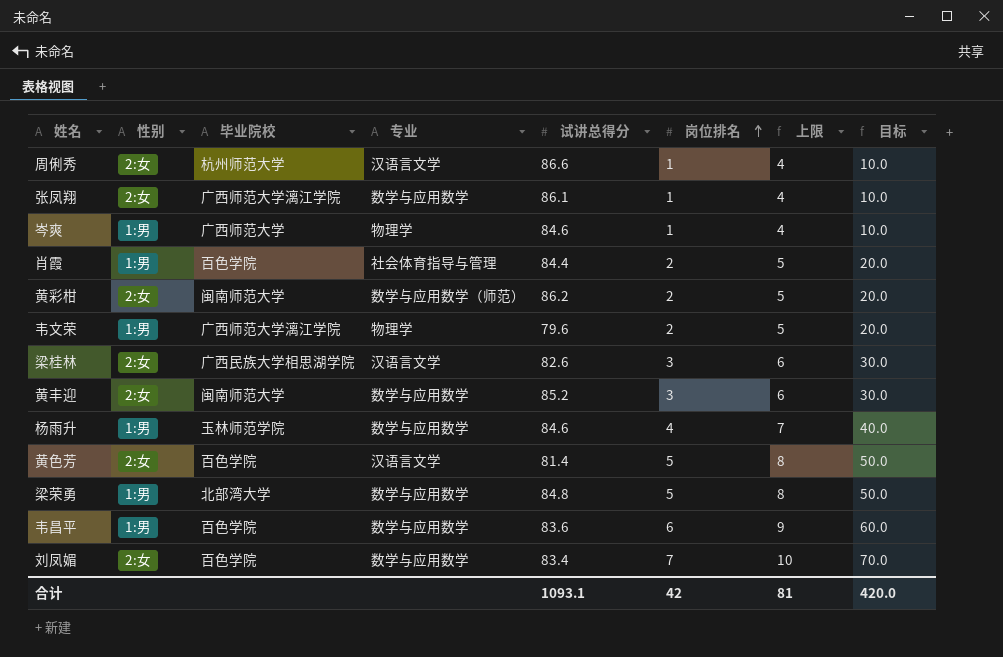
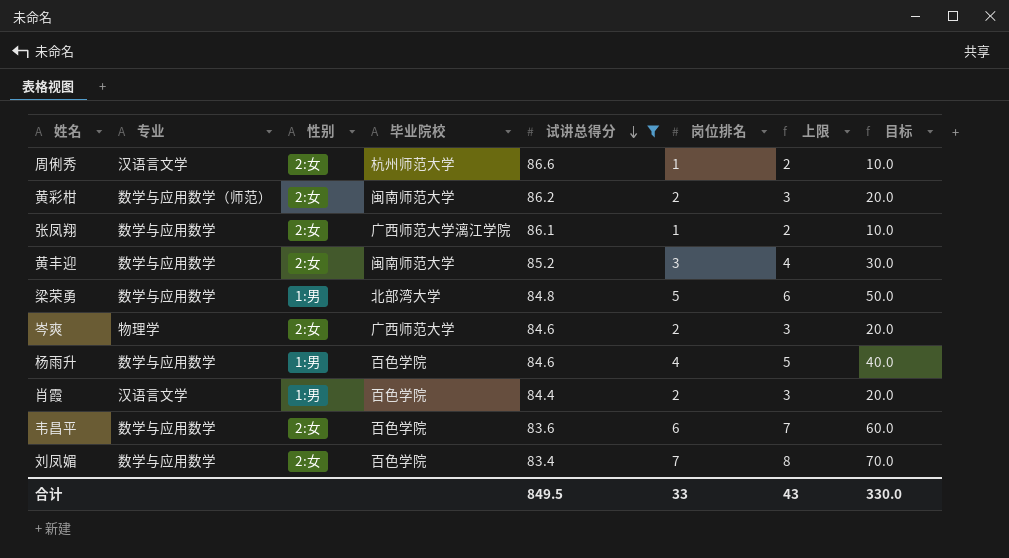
filter: none -> 试讲总得分 >= 83.4
row order: 岗位排名 ascending -> 试讲总得分 descending
column 专业 | position: 4 -> 2
column 上限 | formula: [岗位排名] + 3 -> [岗位排名] + 1
岑爽 | 性别: 1:男 -> 2:女
岑爽 | 岗位排名: 1 -> 2
岑爽 | 目标: 10.0 -> 20.0
杨雨升 | 毕业院校: 玉林师范学院 -> 百色学院
肖霞 | 专业: 社会体育指导与管理 -> 汉语言文学
韦昌平 | 性别: 1:男 -> 2:女
合计 | 试讲总得分: 1093.1 -> 849.5
合计 | 岗位排名: 42 -> 33
合计 | 上限: 81 -> 43
合计 | 目标: 420.0 -> 330.0

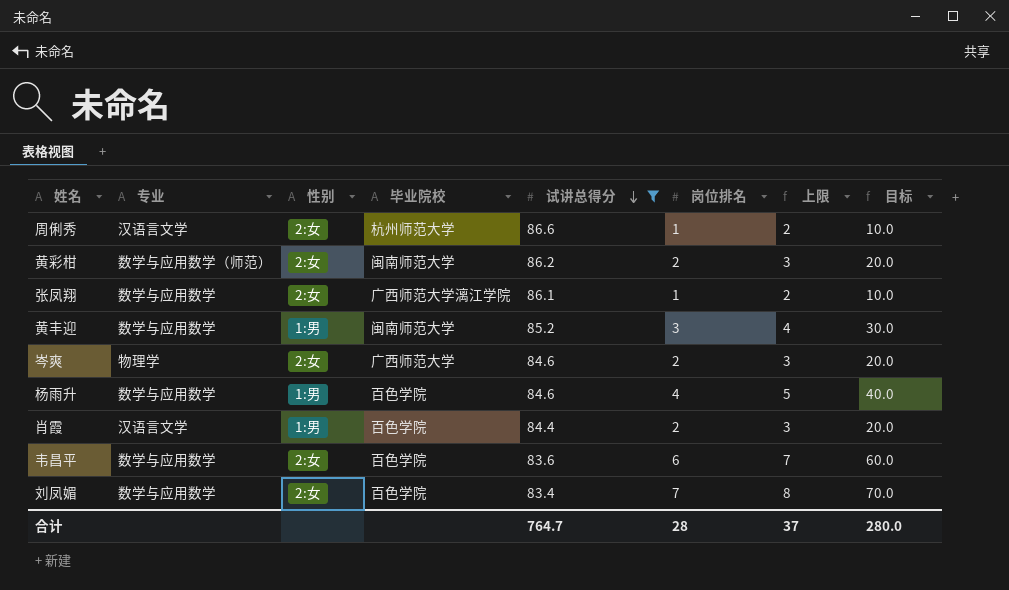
row 梁荣勇: 数学与应用数学 | 1:男 | 北部湾大学 | 84.8 | 5 | 6 | 50.0 -> none
黄丰迎 | 性别: 2:女 -> 1:男
合计 | 试讲总得分: 849.5 -> 764.7
合计 | 岗位排名: 33 -> 28
合计 | 上限: 43 -> 37
合计 | 目标: 330.0 -> 280.0

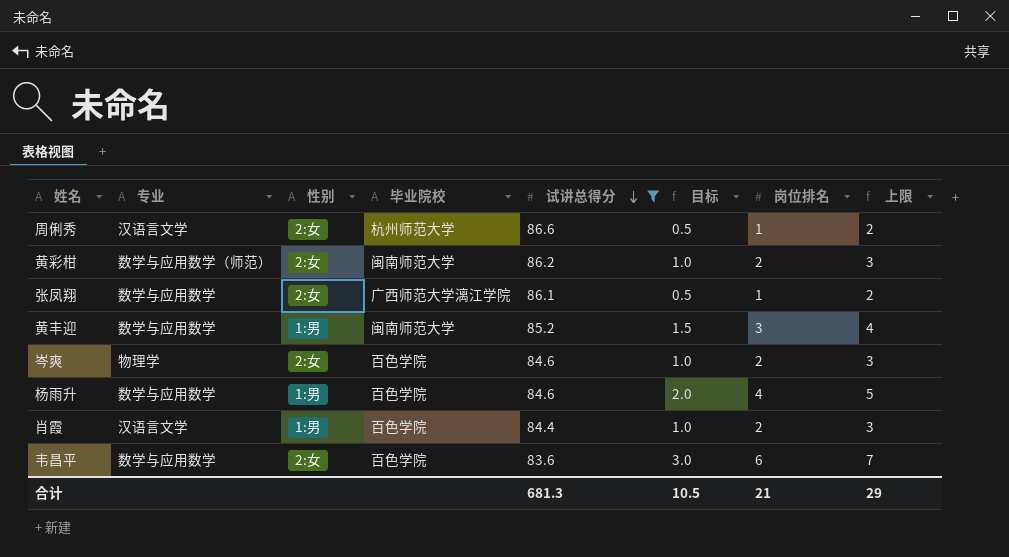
column 目标 | formula: [岗位排名] * 10 -> [岗位排名] * 0.5
column 目标 | position: 8 -> 6
row 刘凤媚: 数学与应用数学 | 2:女 | 百色学院 | 83.4 | 7 | 8 | 70.0 -> none
岑爽 | 毕业院校: 广西师范大学 -> 百色学院
合计 | 试讲总得分: 764.7 -> 681.3
合计 | 目标: 280.0 -> 10.5
合计 | 岗位排名: 28 -> 21
合计 | 上限: 37 -> 29

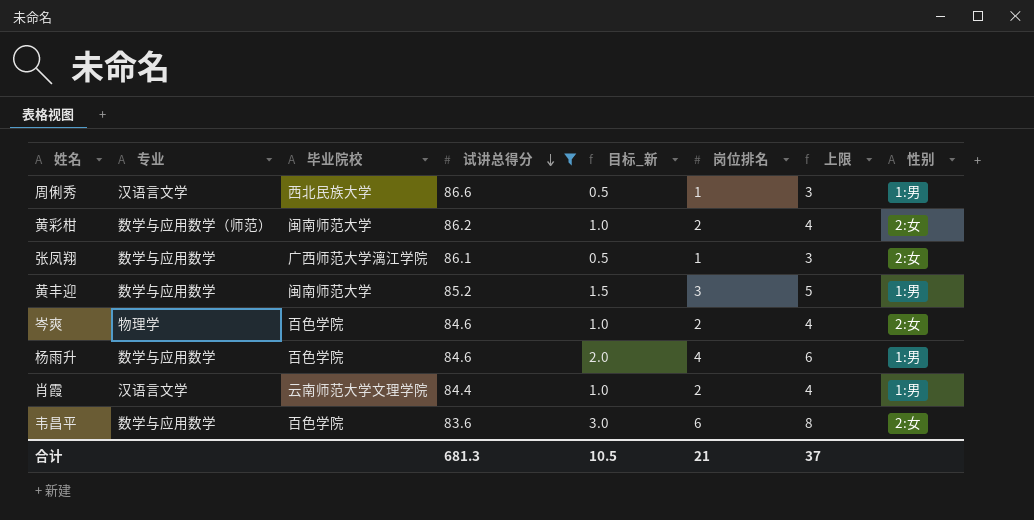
column name: 目标 -> 目标_新
column 上限 | formula: [岗位排名] + 1 -> [岗位排名] + 2
column 性别 | position: 3 -> 8
周俐秀 | 毕业院校: 杭州师范大学 -> 西北民族大学
周俐秀 | 性别: 2:女 -> 1:男
肖霞 | 毕业院校: 百色学院 -> 云南师范大学文理学院
合计 | 上限: 29 -> 37

